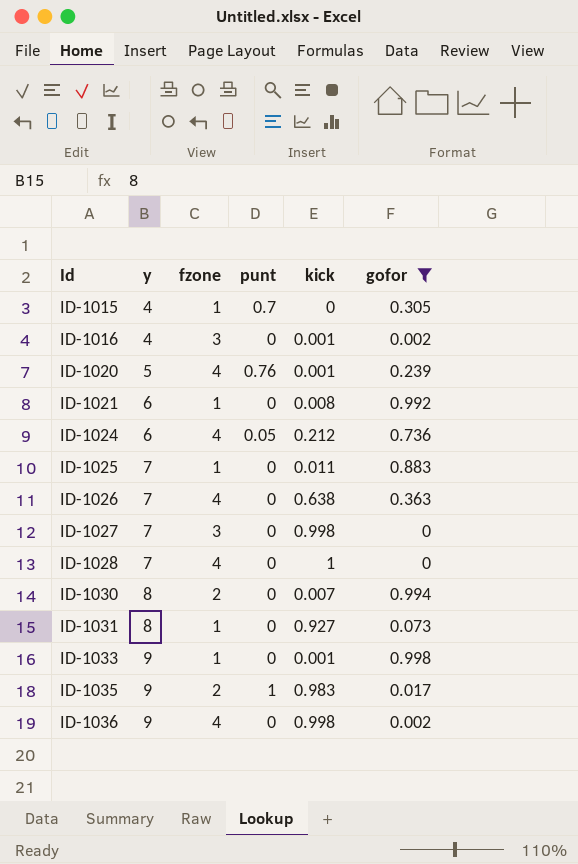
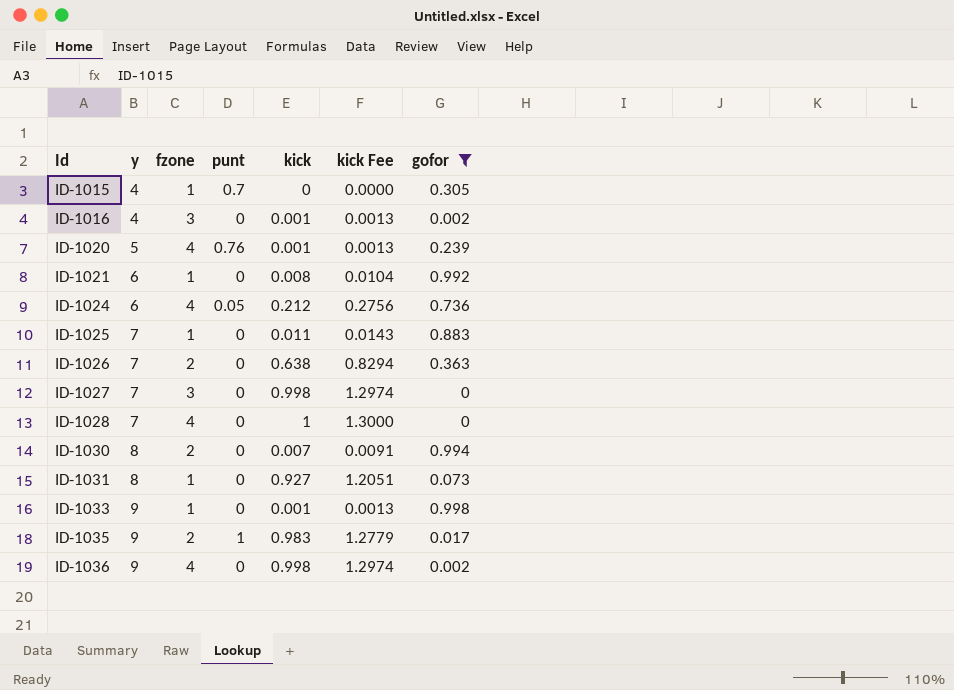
column kick Fee | formula: none -> [kick] * 1.3
ID-1026 | fzone: 4 -> 2

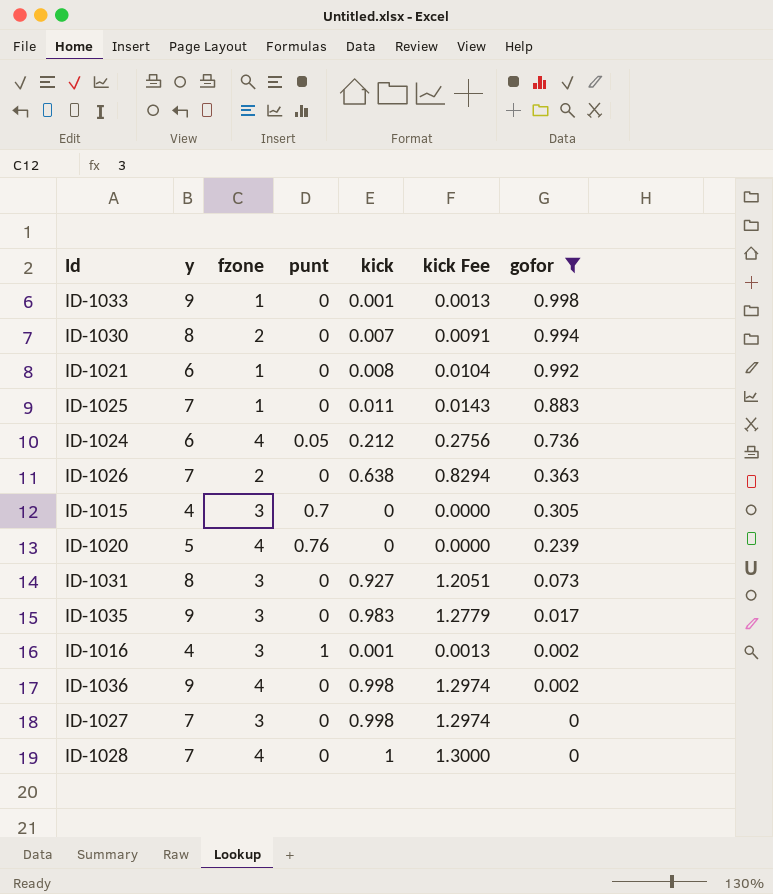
row order: Id ascending -> gofor descending
ID-1015 | fzone: 1 -> 3
ID-1020 | kick: 0.001 -> 0
ID-1020 | kick Fee: 0.0013 -> 0.0000
ID-1031 | fzone: 1 -> 3
ID-1035 | fzone: 2 -> 3
ID-1035 | punt: 1 -> 0
ID-1016 | punt: 0 -> 1

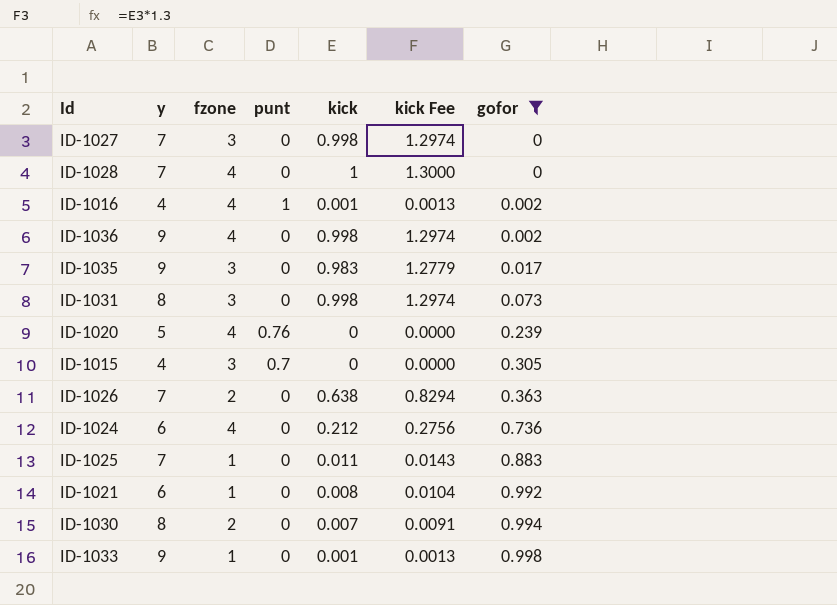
row order: gofor descending -> gofor ascending
ID-1016 | fzone: 3 -> 4
ID-1031 | kick: 0.927 -> 0.998
ID-1031 | kick Fee: 1.2051 -> 1.2974
ID-1024 | punt: 0.05 -> 0

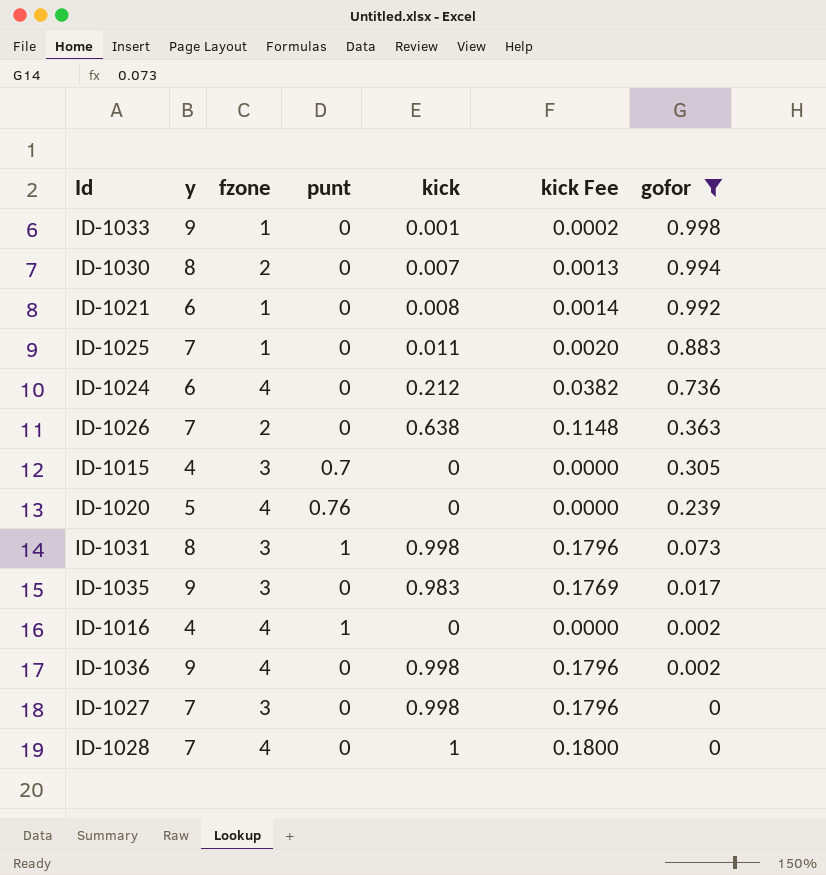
row order: gofor ascending -> gofor descending
column kick Fee | formula: [kick] * 1.3 -> [kick] * 0.18
ID-1031 | punt: 0 -> 1
ID-1016 | kick: 0.001 -> 0

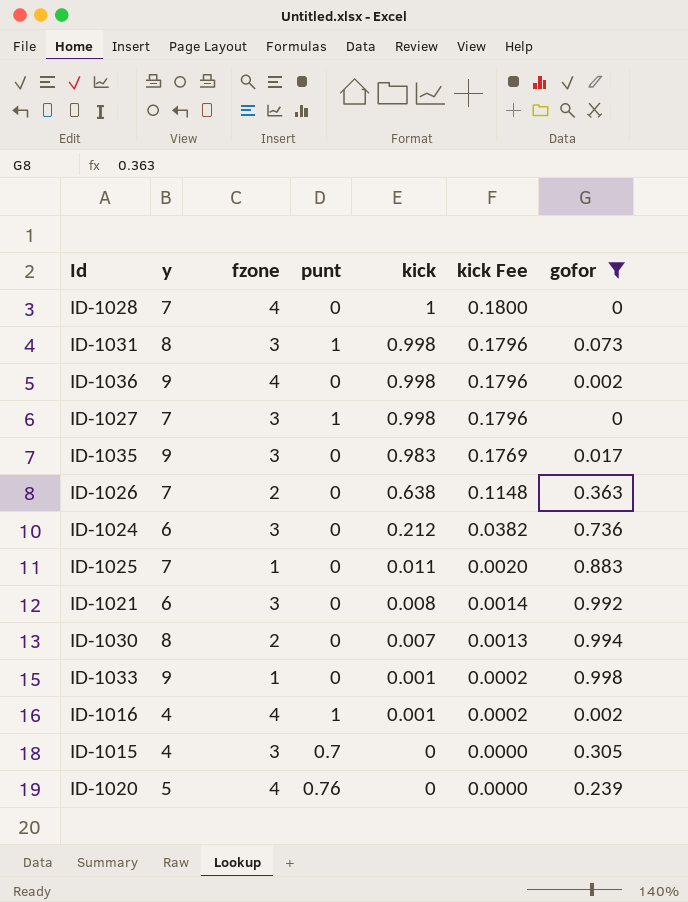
row order: gofor descending -> kick descending
ID-1027 | punt: 0 -> 1
ID-1024 | fzone: 4 -> 3
ID-1021 | fzone: 1 -> 3
ID-1016 | kick: 0 -> 0.001
ID-1016 | kick Fee: 0.0000 -> 0.0002

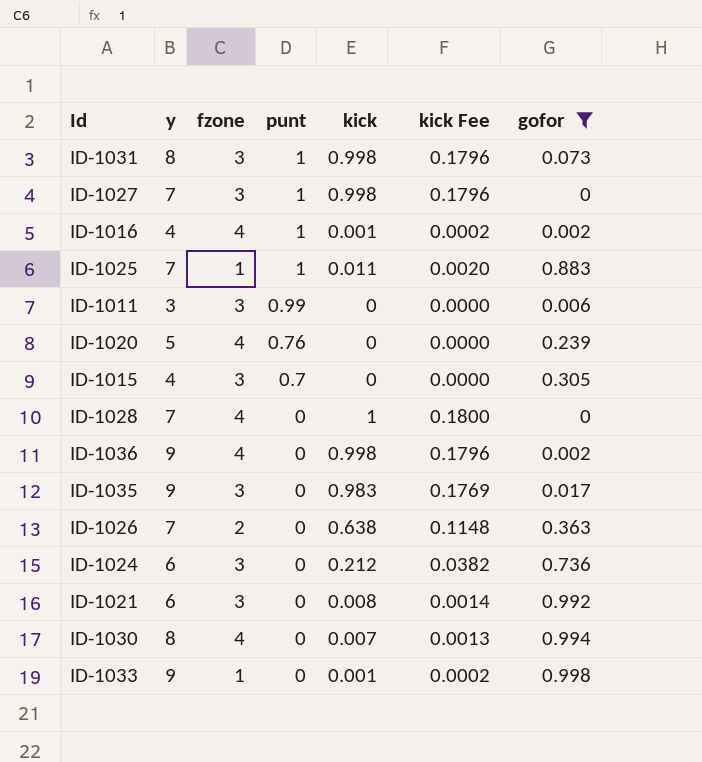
row order: kick descending -> punt descending
ID-1025 | punt: 0 -> 1
row ID-1011: none -> 3 | 3 | 0.99 | 0 | 0.0000 | 0.006
ID-1030 | fzone: 2 -> 4

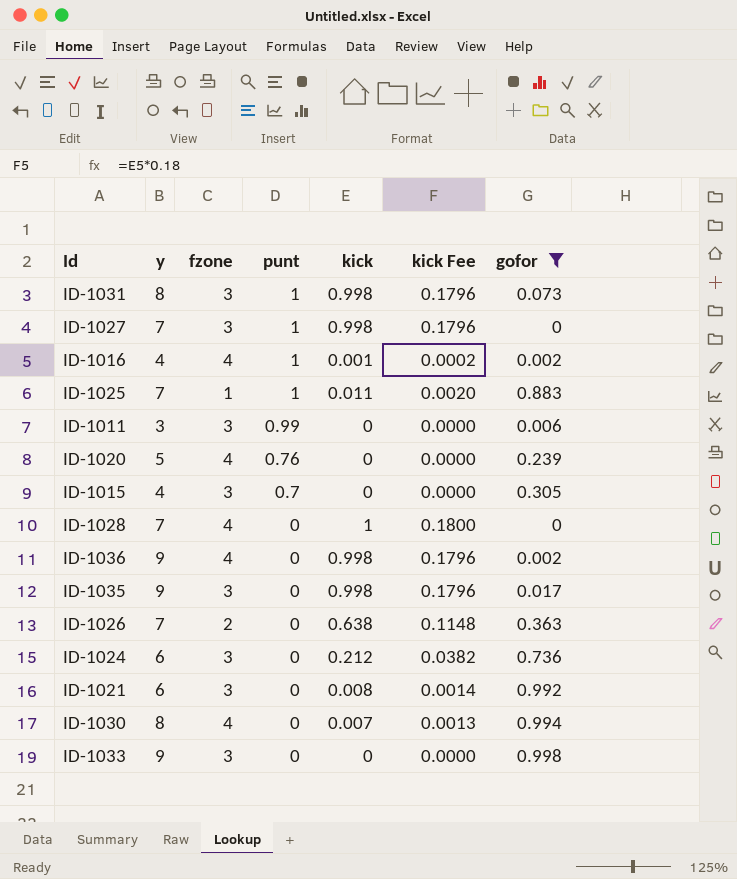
ID-1035 | kick: 0.983 -> 0.998
ID-1035 | kick Fee: 0.1769 -> 0.1796
ID-1033 | fzone: 1 -> 3
ID-1033 | kick: 0.001 -> 0
ID-1033 | kick Fee: 0.0002 -> 0.0000

